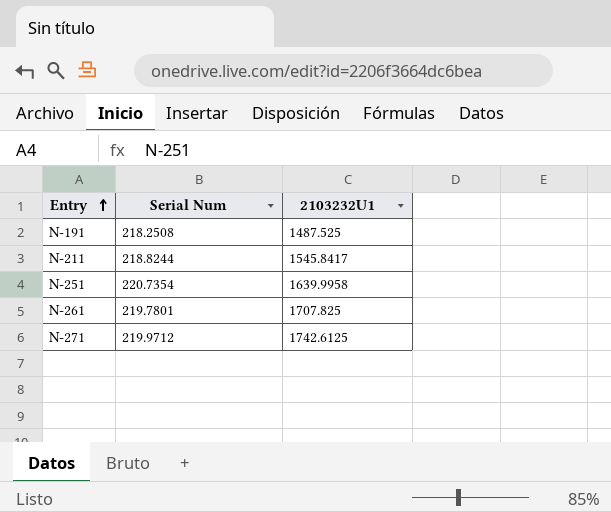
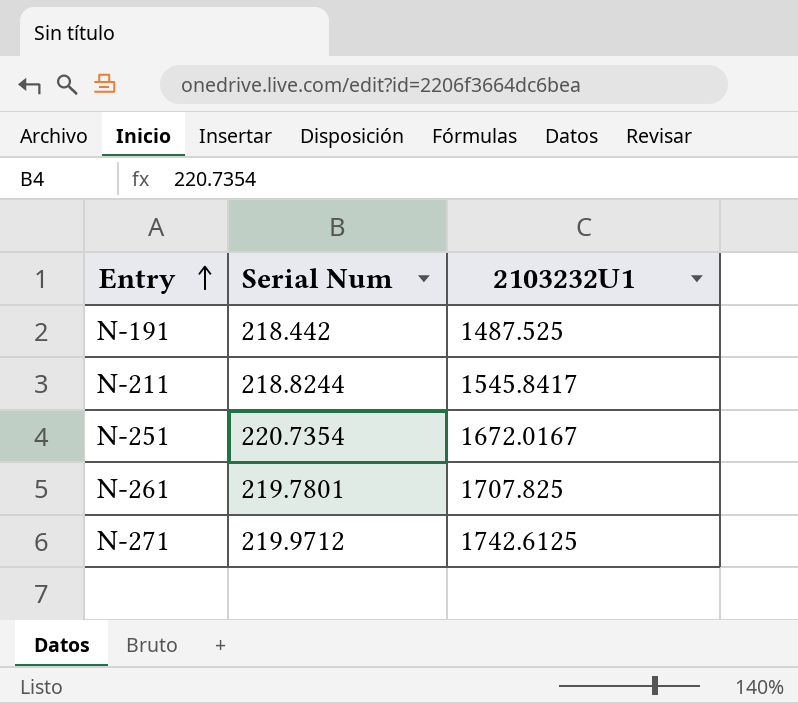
N-191 | Serial Num: 218.2508 -> 218.442
N-251 | 2103232U1: 1639.9958 -> 1672.0167

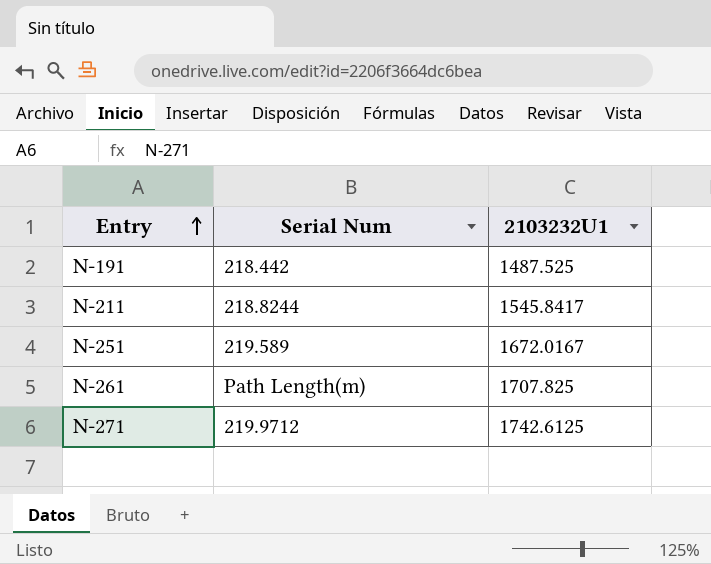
N-251 | Serial Num: 220.7354 -> 219.589
N-261 | Serial Num: 219.7801 -> Path Length(m)

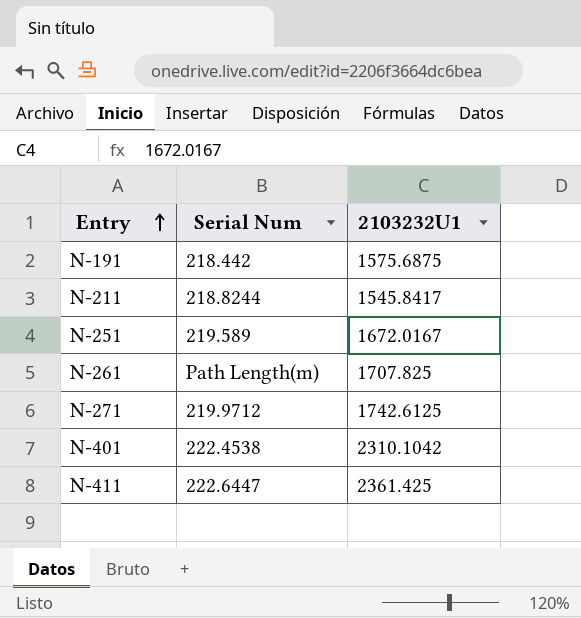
N-191 | 2103232U1: 1487.525 -> 1575.6875
row N-401: none -> 222.4538 | 2310.1042
row N-411: none -> 222.6447 | 2361.425

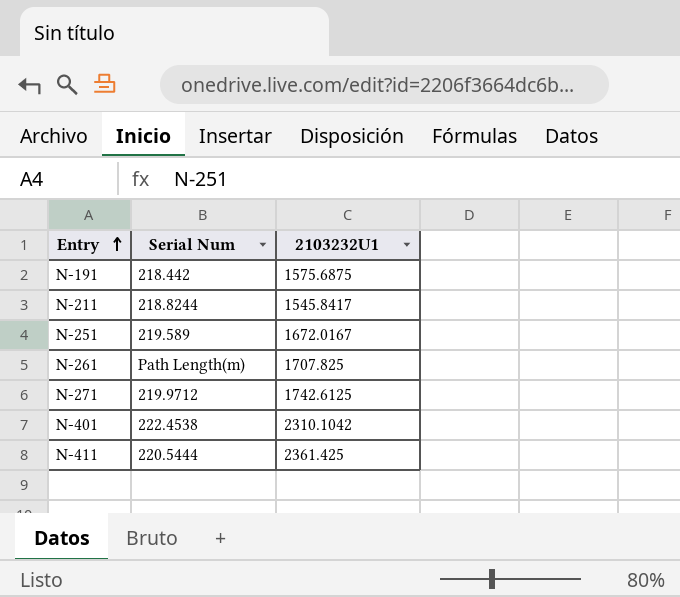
N-411 | Serial Num: 222.6447 -> 220.5444

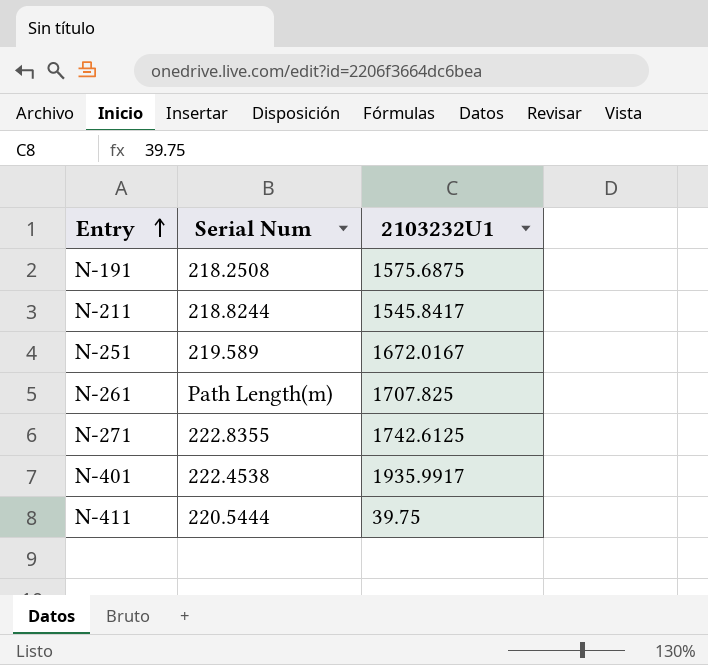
N-191 | Serial Num: 218.442 -> 218.2508
N-271 | Serial Num: 219.9712 -> 222.8355
N-401 | 2103232U1: 2310.1042 -> 1935.9917
N-411 | 2103232U1: 2361.425 -> 39.75

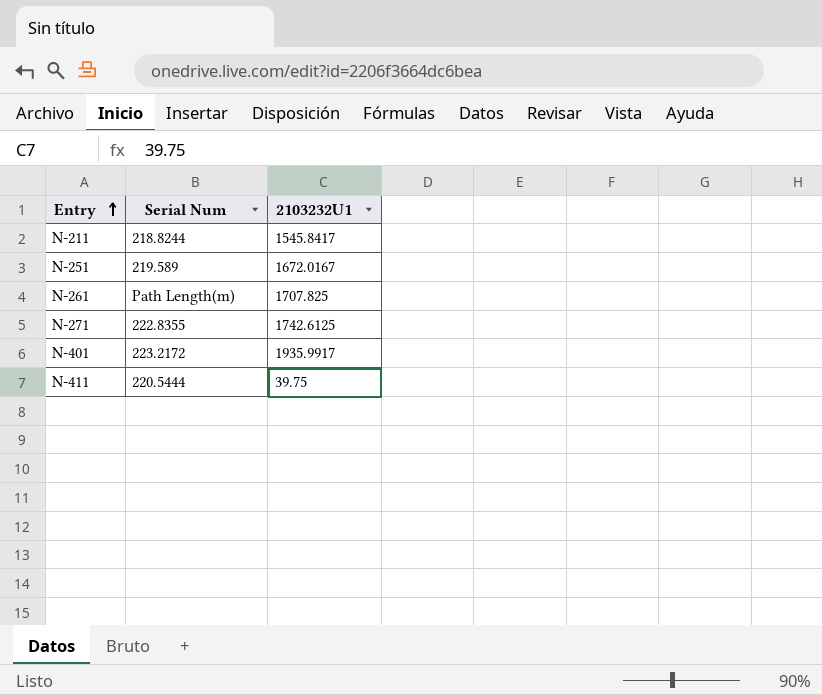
row N-191: 218.2508 | 1575.6875 -> none
N-401 | Serial Num: 222.4538 -> 223.2172

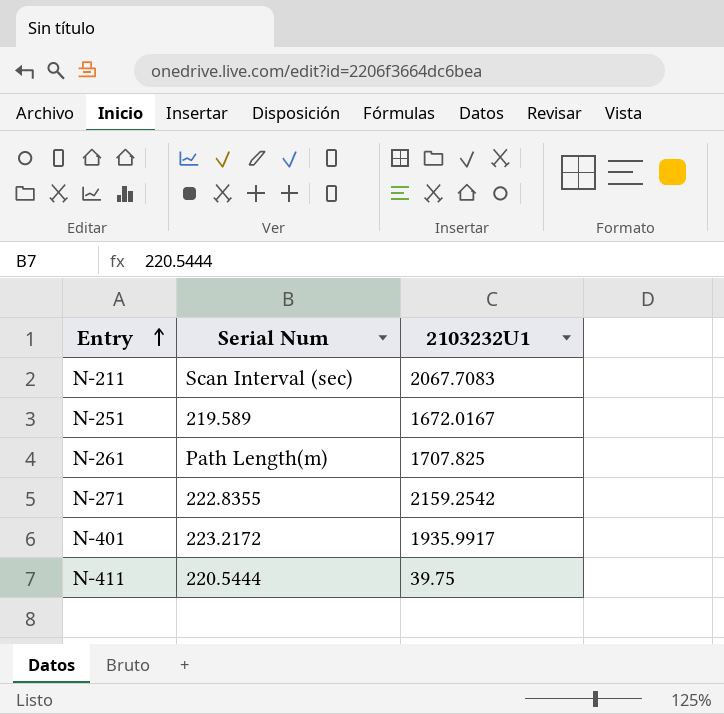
N-211 | Serial Num: 218.8244 -> Scan Interval (sec)
N-211 | 2103232U1: 1545.8417 -> 2067.7083
N-271 | 2103232U1: 1742.6125 -> 2159.2542

